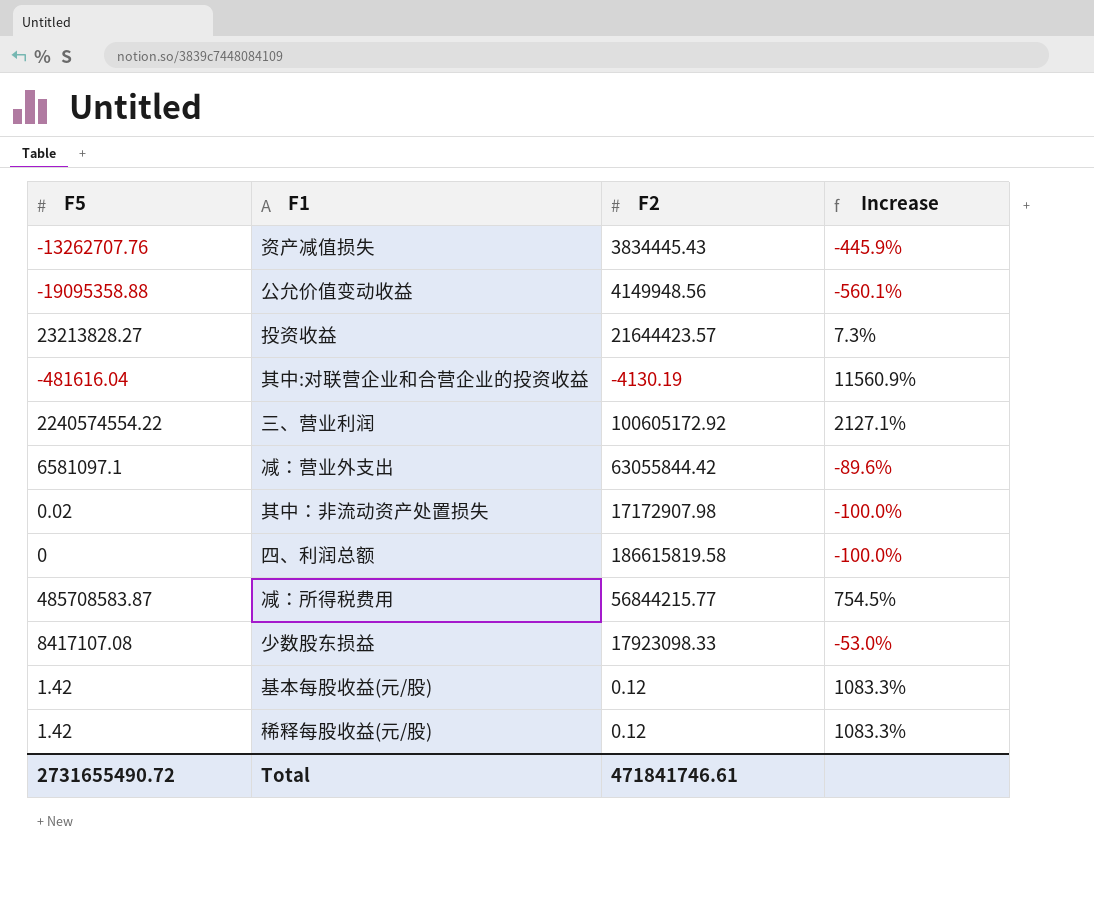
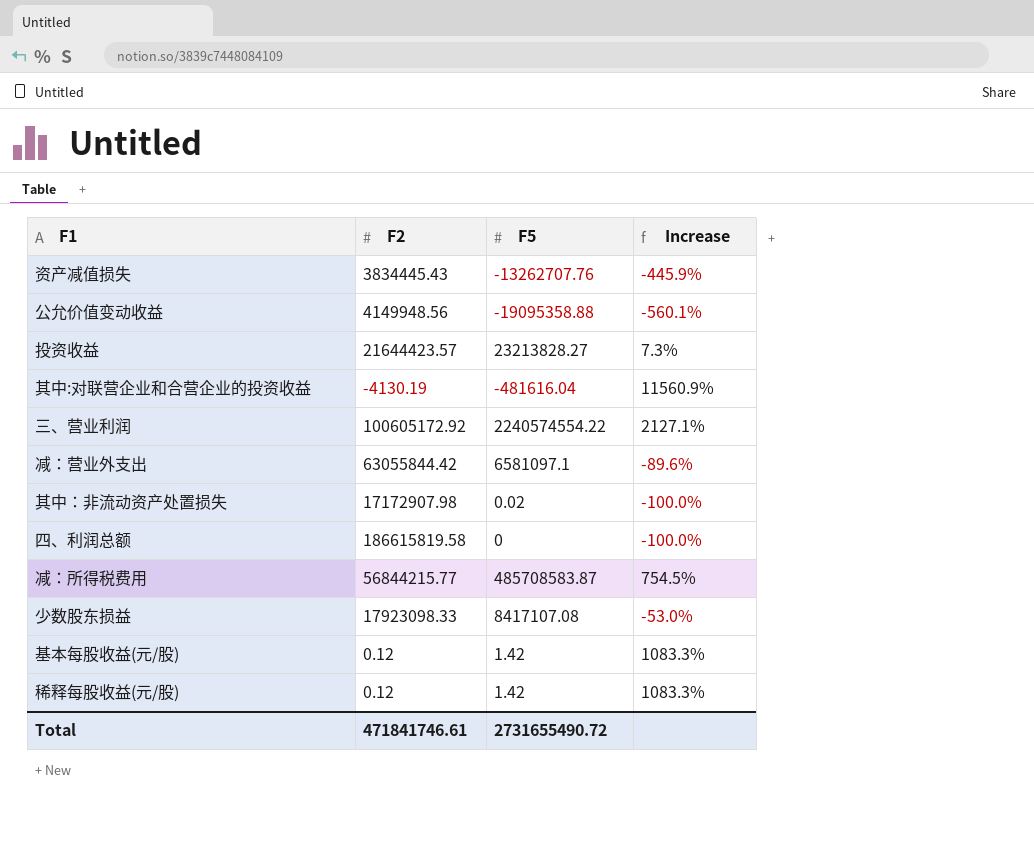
column F5 | position: 1 -> 3

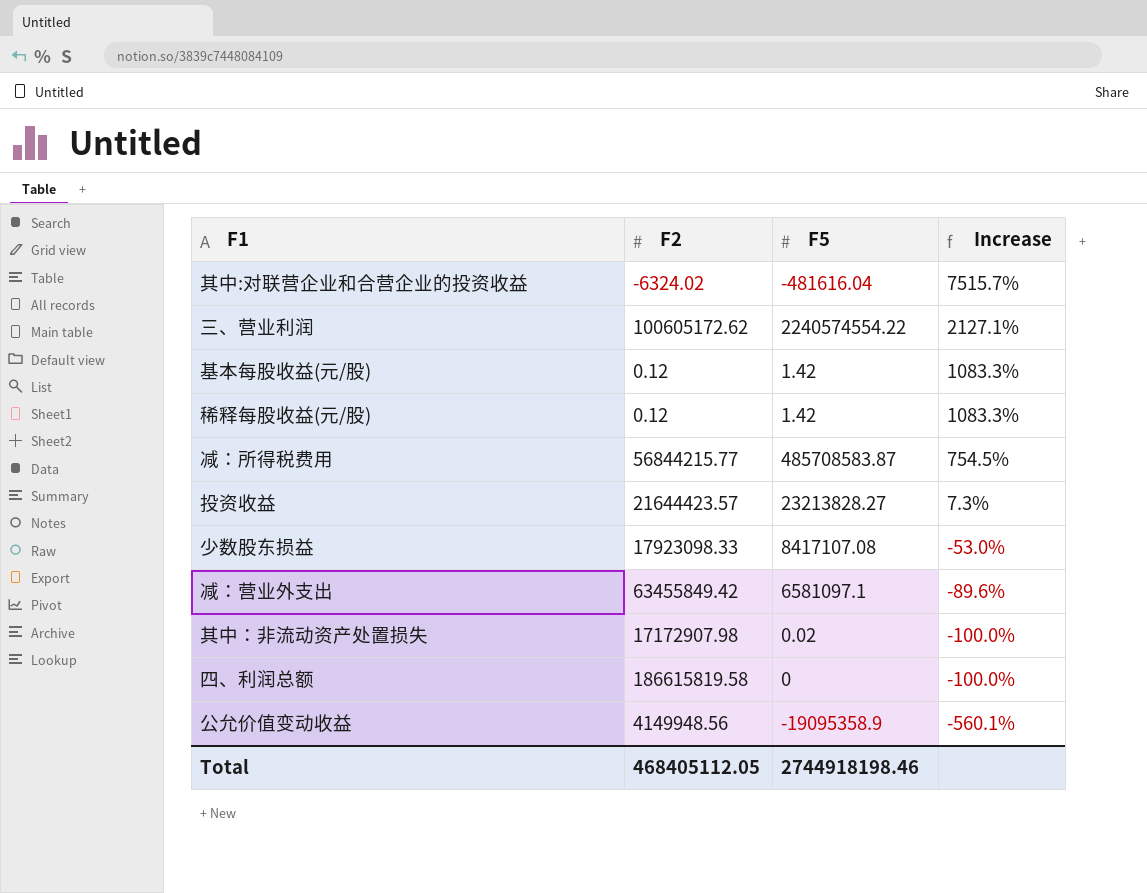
row order: none -> Increase descending
row 资产减值损失: 3834445.43 | -13262707.76 | -445.9% -> none
其中:对联营企业和合营企业的投资收益 | F2: -4130.19 -> -6324.02
其中:对联营企业和合营企业的投资收益 | Increase: 11560.9% -> 7515.7%
三、营业利润 | F2: 100605172.92 -> 100605172.62
减：营业外支出 | F2: 63055844.42 -> 63455849.42
公允价值变动收益 | F5: -19095358.88 -> -19095358.9
Total | F2: 471841746.61 -> 468405112.05
Total | F5: 2731655490.72 -> 2744918198.46

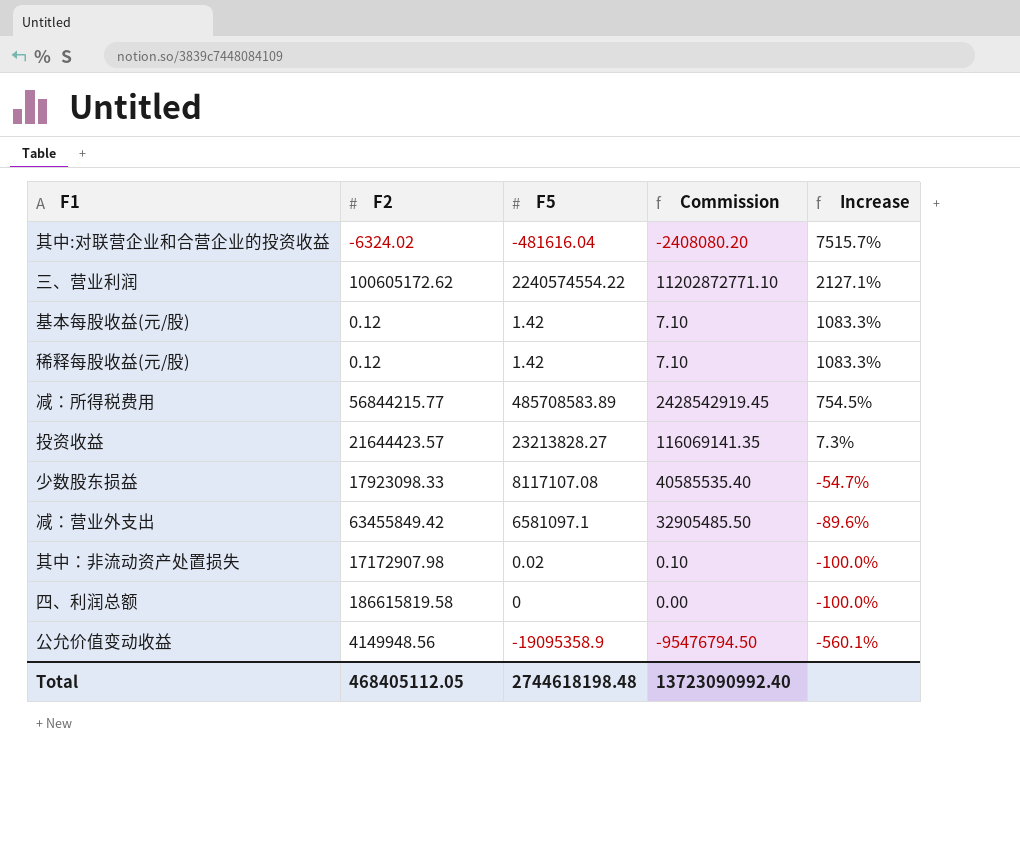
column Commission | formula: none -> [F5] * 5
减：所得税费用 | F5: 485708583.87 -> 485708583.89
少数股东损益 | F5: 8417107.08 -> 8117107.08
少数股东损益 | Increase: -53.0% -> -54.7%
Total | F5: 2744918198.46 -> 2744618198.48

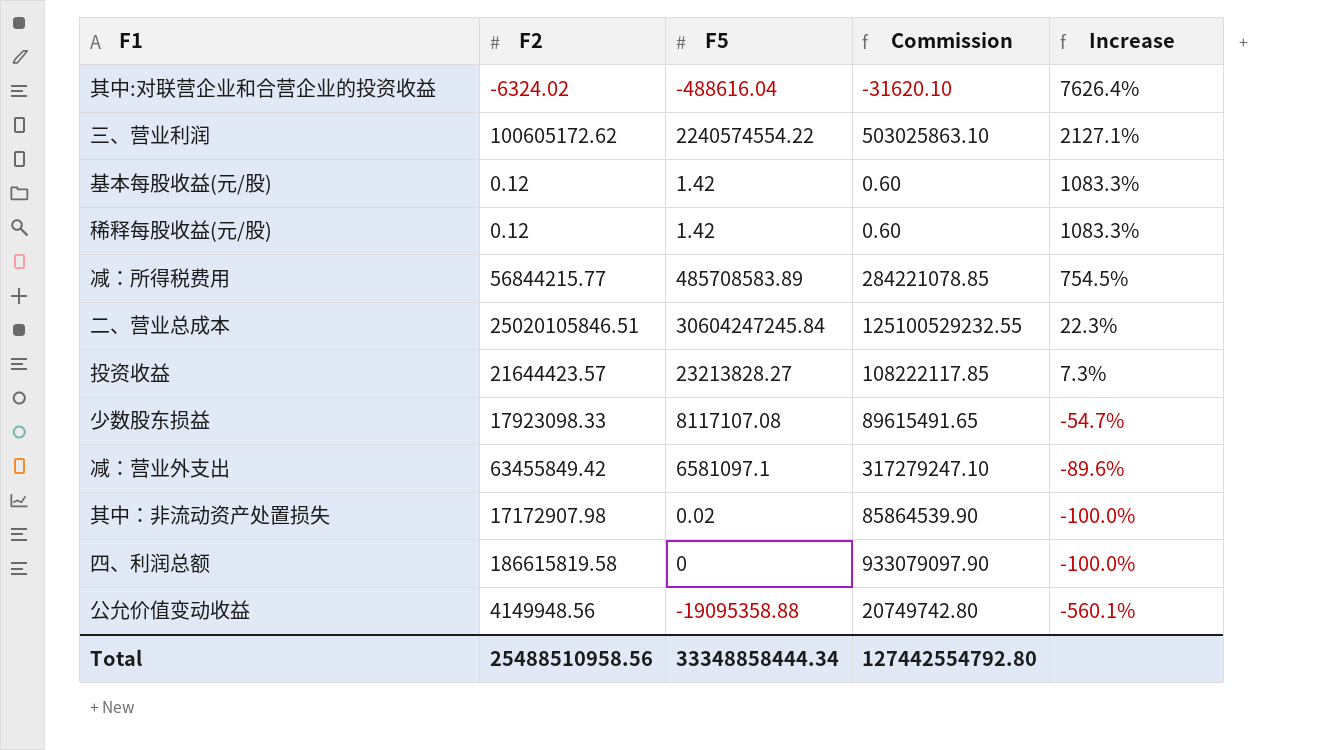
column Commission | formula: [F5] * 5 -> [F2] * 5
其中:对联营企业和合营企业的投资收益 | F5: -481616.04 -> -488616.04
其中:对联营企业和合营企业的投资收益 | Increase: 7515.7% -> 7626.4%
row 二、营业总成本: none -> 25020105846.51 | 30604247245.84 | 125100529232.55 | 22.3%
公允价值变动收益 | F5: -19095358.9 -> -19095358.88
Total | F2: 468405112.05 -> 25488510958.56
Total | F5: 2744618198.48 -> 33348858444.34
Total | Commission: 13723090992.40 -> 127442554792.80

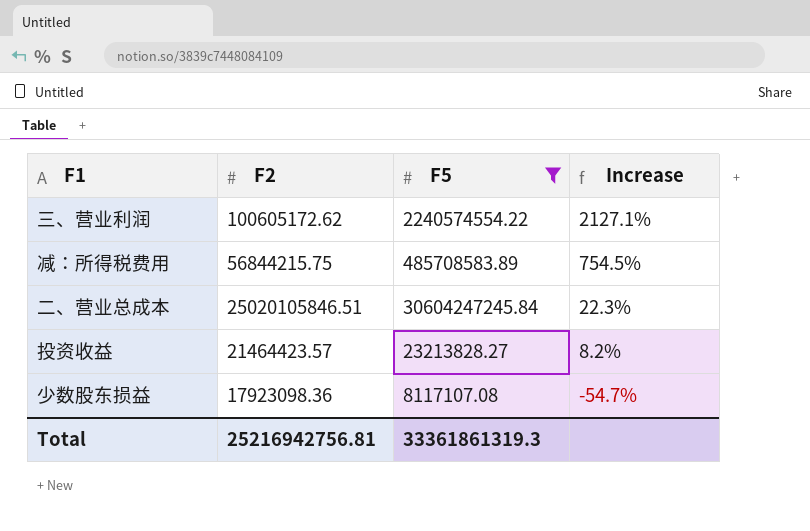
filter: none -> F5 >= 8117107.08
column Commission | formula: [F2] * 5 -> none
减：所得税费用 | F2: 56844215.77 -> 56844215.75
投资收益 | F2: 21644423.57 -> 21464423.57
投资收益 | Increase: 7.3% -> 8.2%
少数股东损益 | F2: 17923098.33 -> 17923098.36
Total | F2: 25488510958.56 -> 25216942756.81
Total | F5: 33348858444.34 -> 33361861319.3

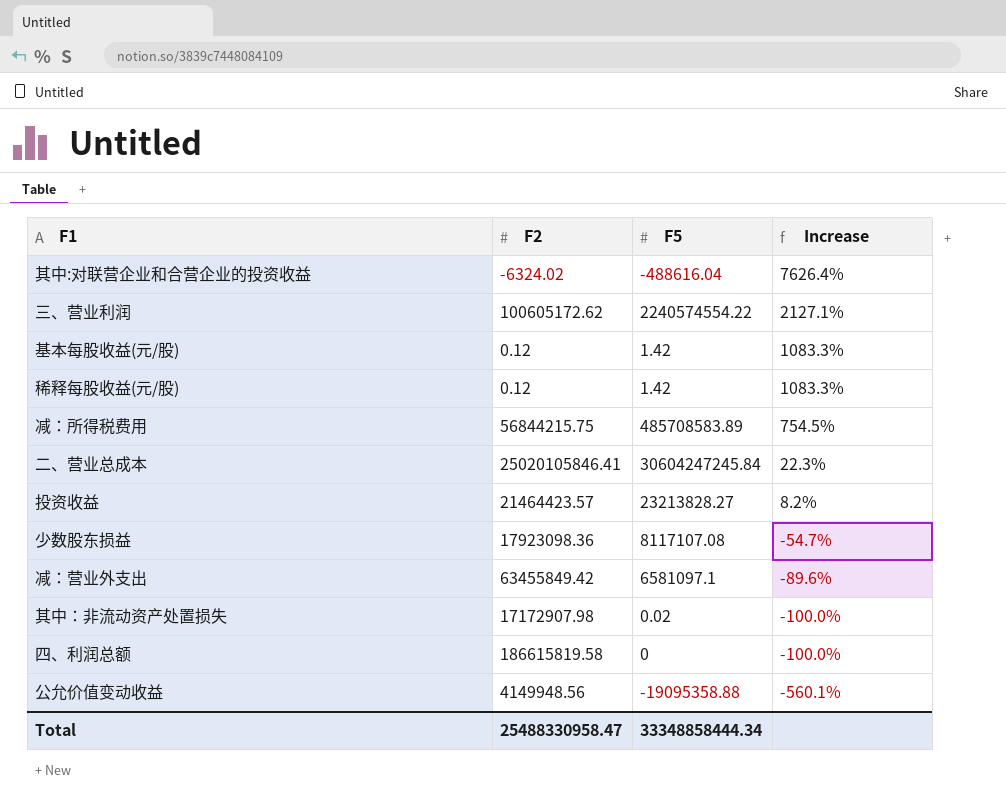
filter: F5 >= 8117107.08 -> none
二、营业总成本 | F2: 25020105846.51 -> 25020105846.41
Total | F2: 25216942756.81 -> 25488330958.47
Total | F5: 33361861319.3 -> 33348858444.34

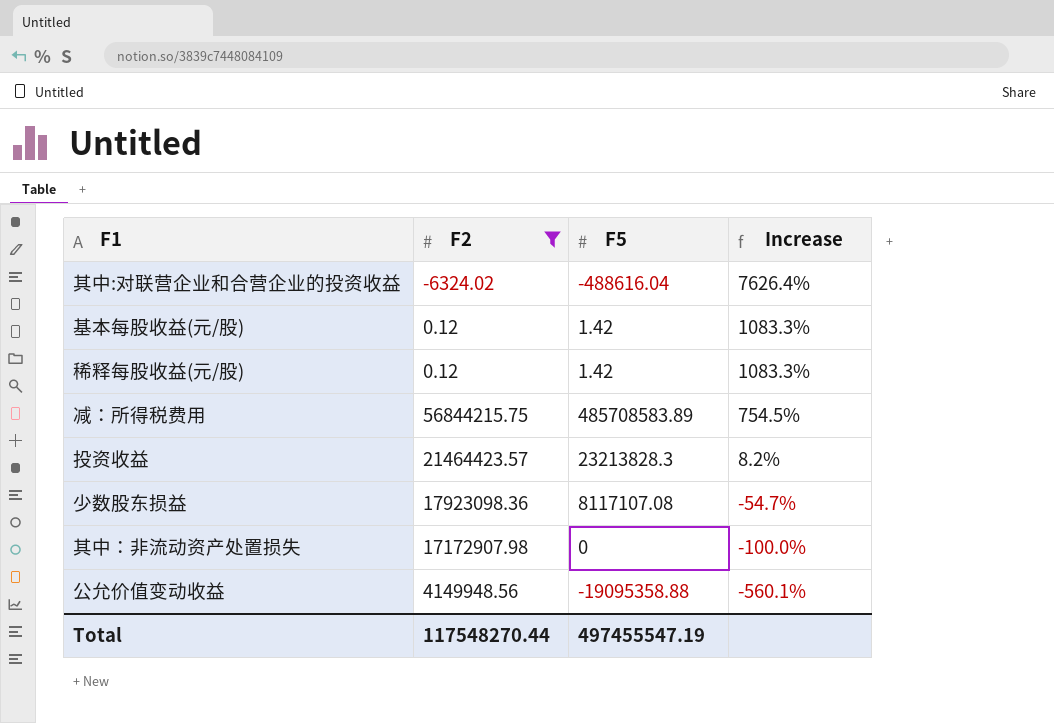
filter: none -> F2 <= 56844215.75
投资收益 | F5: 23213828.27 -> 23213828.3
其中：非流动资产处置损失 | F5: 0.02 -> 0
Total | F2: 25488330958.47 -> 117548270.44
Total | F5: 33348858444.34 -> 497455547.19

